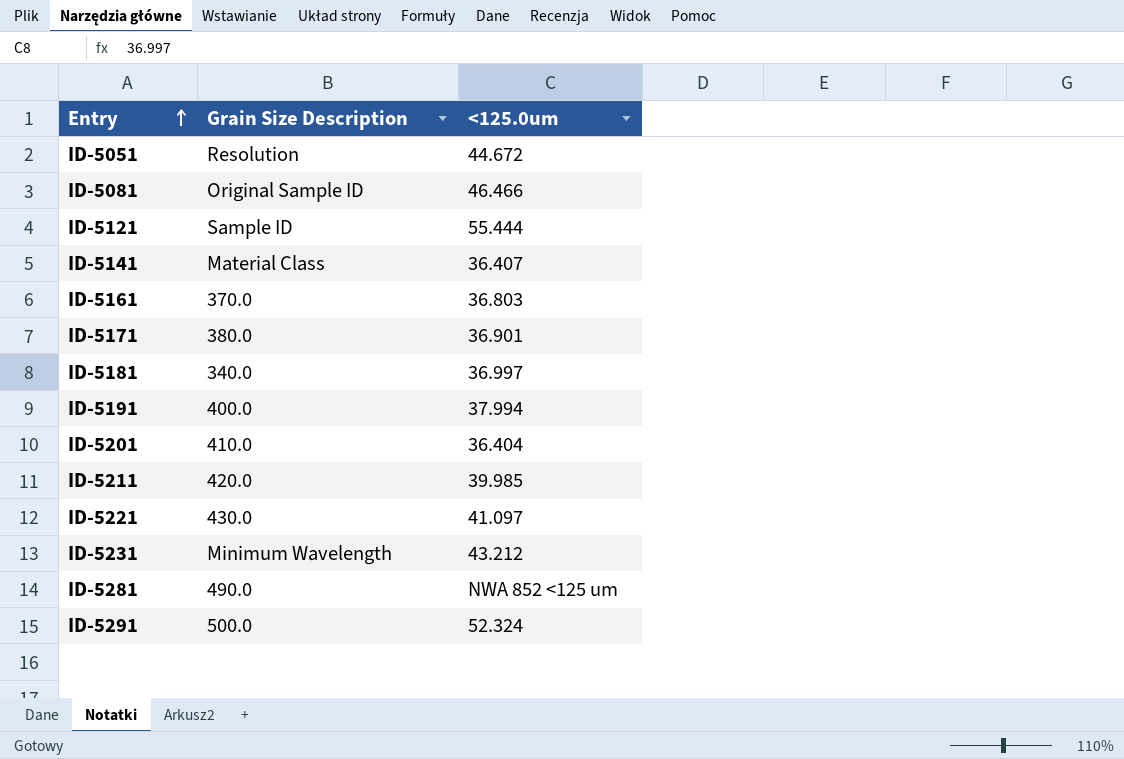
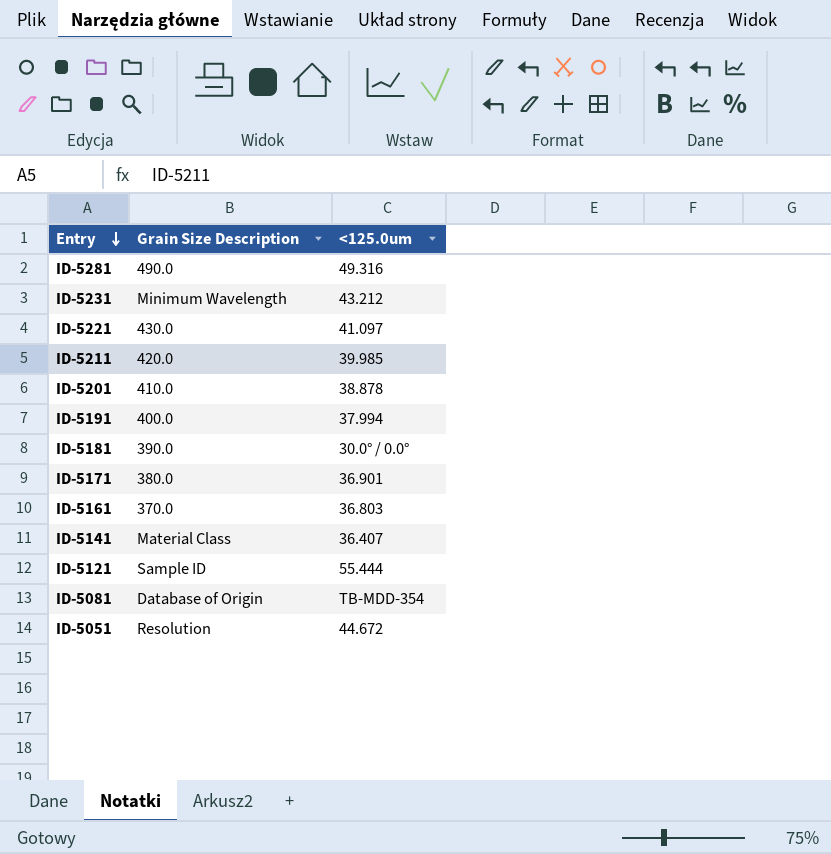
row order: Entry ascending -> Entry descending
row ID-5291: 500.0 | 52.324 -> none
ID-5281 | <125.0um: NWA 852 <125 um -> 49.316
ID-5201 | <125.0um: 36.404 -> 38.878
ID-5181 | Grain Size Description: 340.0 -> 390.0
ID-5181 | <125.0um: 36.997 -> 30.0° / 0.0°
ID-5081 | Grain Size Description: Original Sample ID -> Database of Origin
ID-5081 | <125.0um: 46.466 -> TB-MDD-354

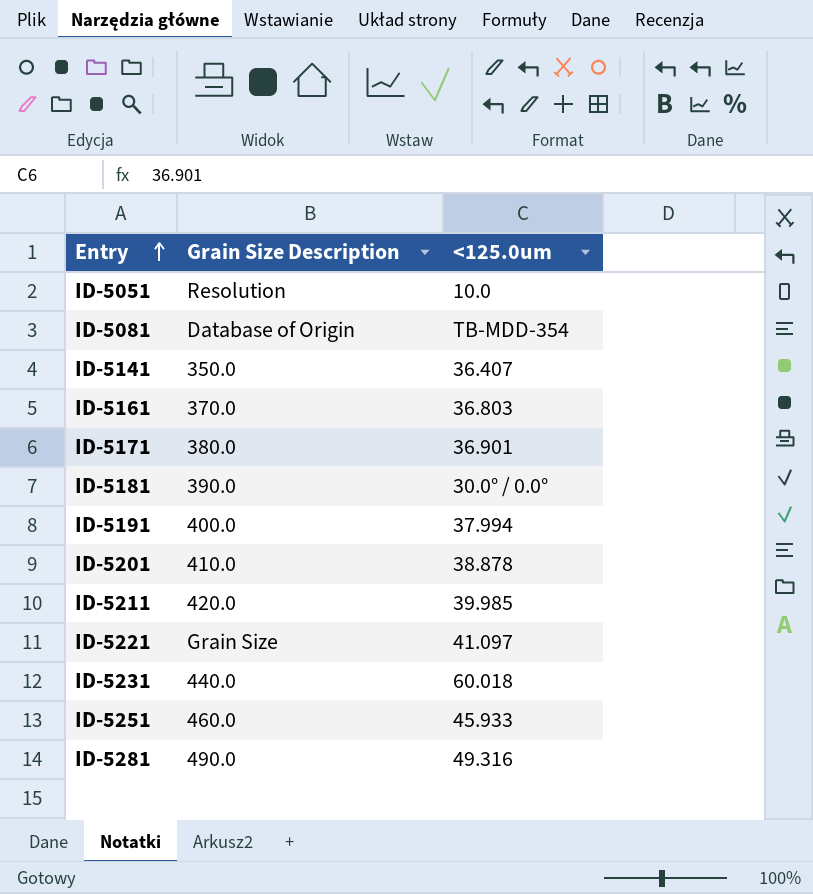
row order: Entry descending -> Entry ascending
row ID-5121: Sample ID | 55.444 -> none
ID-5051 | <125.0um: 44.672 -> 10.0
ID-5141 | Grain Size Description: Material Class -> 350.0
ID-5221 | Grain Size Description: 430.0 -> Grain Size
ID-5231 | Grain Size Description: Minimum Wavelength -> 440.0
ID-5231 | <125.0um: 43.212 -> 60.018
row ID-5251: none -> 460.0 | 45.933

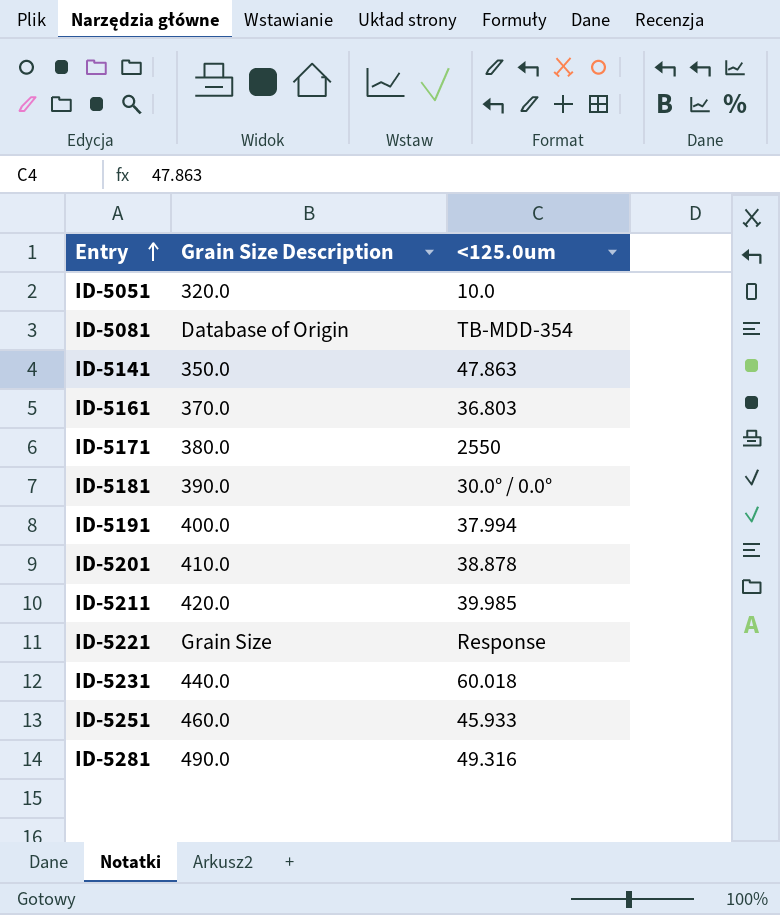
ID-5051 | Grain Size Description: Resolution -> 320.0
ID-5141 | <125.0um: 36.407 -> 47.863
ID-5171 | <125.0um: 36.901 -> 2550
ID-5221 | <125.0um: 41.097 -> Response

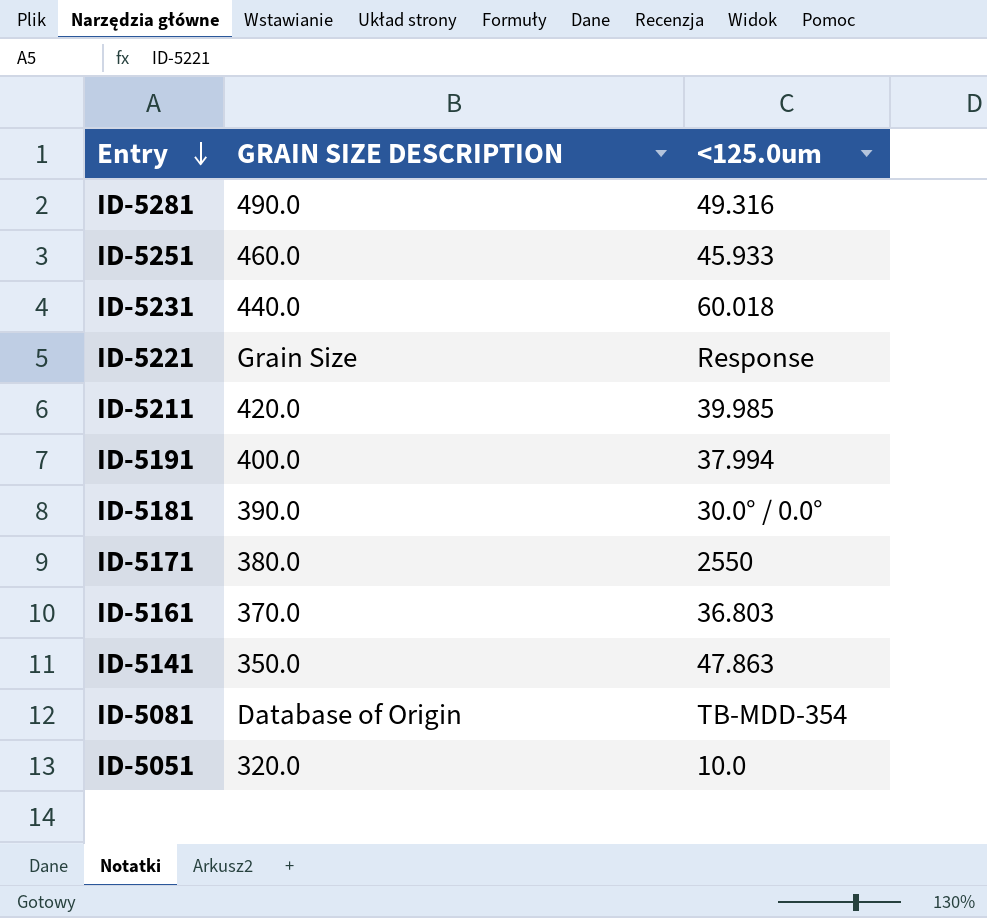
row order: Entry ascending -> Entry descending
column name: Grain Size Description -> GRAIN SIZE DESCRIPTION
row ID-5201: 410.0 | 38.878 -> none

